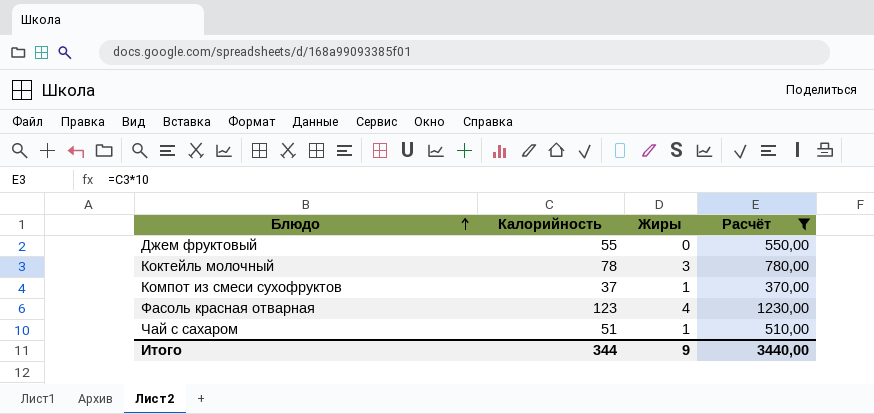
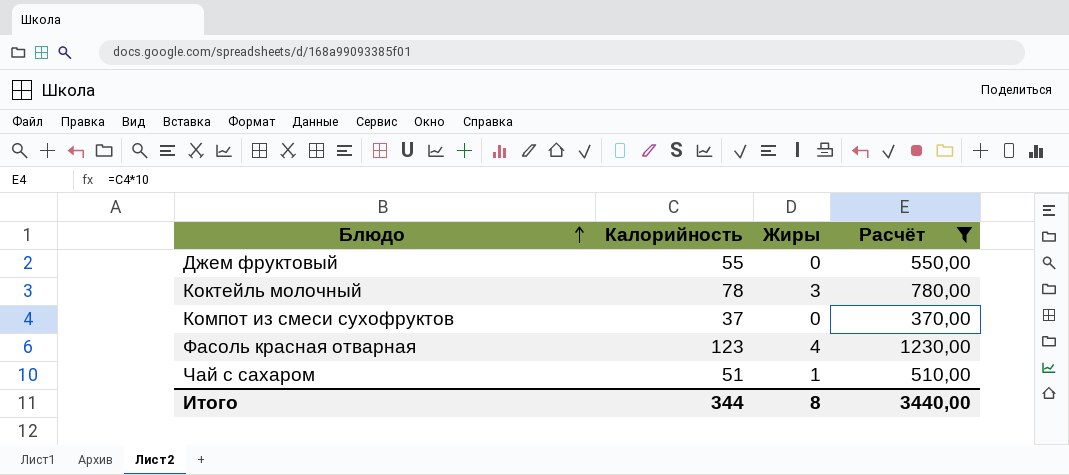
Компот из смеси сухофруктов | Жиры: 1 -> 0
Итого | Жиры: 9 -> 8

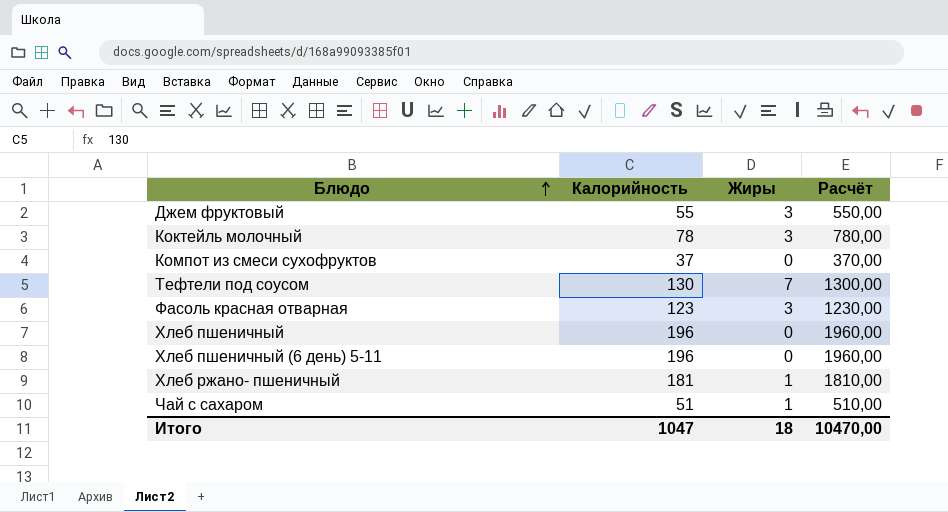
filter: Расчёт <= 1230,00 -> none
Джем фруктовый | Жиры: 0 -> 3
Фасоль красная отварная | Жиры: 4 -> 3
Итого | Калорийность: 344 -> 1047
Итого | Жиры: 8 -> 18
Итого | Расчёт: 3440,00 -> 10470,00

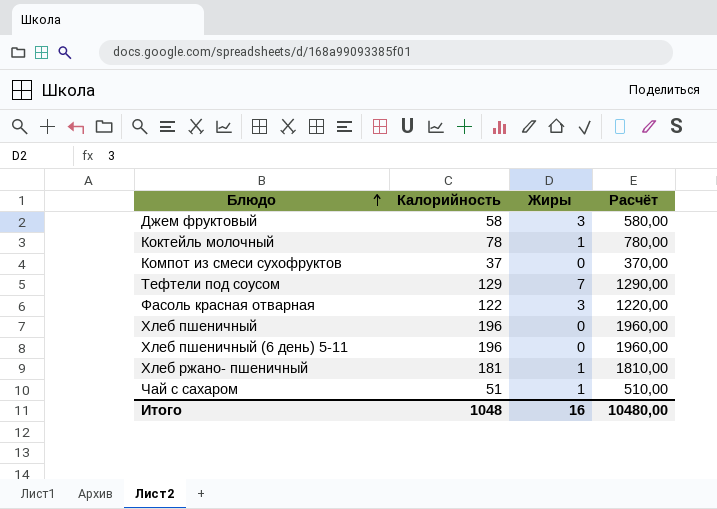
Джем фруктовый | Калорийность: 55 -> 58
Джем фруктовый | Расчёт: 550,00 -> 580,00
Коктейль молочный | Жиры: 3 -> 1
Тефтели под соусом | Калорийность: 130 -> 129
Тефтели под соусом | Расчёт: 1300,00 -> 1290,00
Фасоль красная отварная | Калорийность: 123 -> 122
Фасоль красная отварная | Расчёт: 1230,00 -> 1220,00
Итого | Калорийность: 1047 -> 1048
Итого | Жиры: 18 -> 16
Итого | Расчёт: 10470,00 -> 10480,00

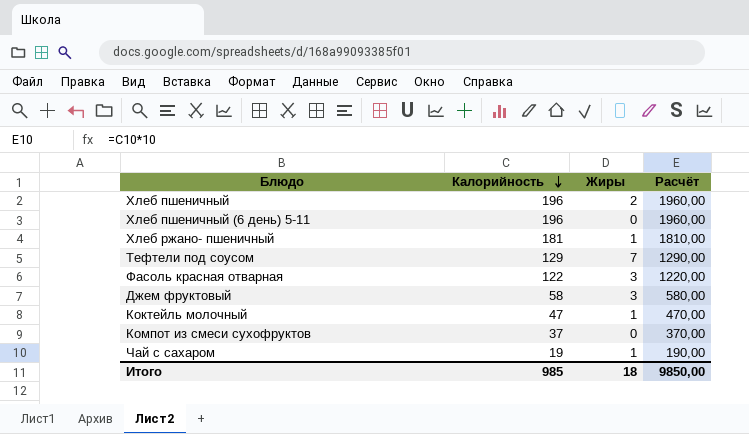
row order: Блюдо ascending -> Калорийность descending
Хлеб пшеничный | Жиры: 0 -> 2
Коктейль молочный | Калорийность: 78 -> 47
Коктейль молочный | Расчёт: 780,00 -> 470,00
Чай с сахаром | Калорийность: 51 -> 19
Чай с сахаром | Расчёт: 510,00 -> 190,00
Итого | Калорийность: 1048 -> 985
Итого | Жиры: 16 -> 18
Итого | Расчёт: 10480,00 -> 9850,00

